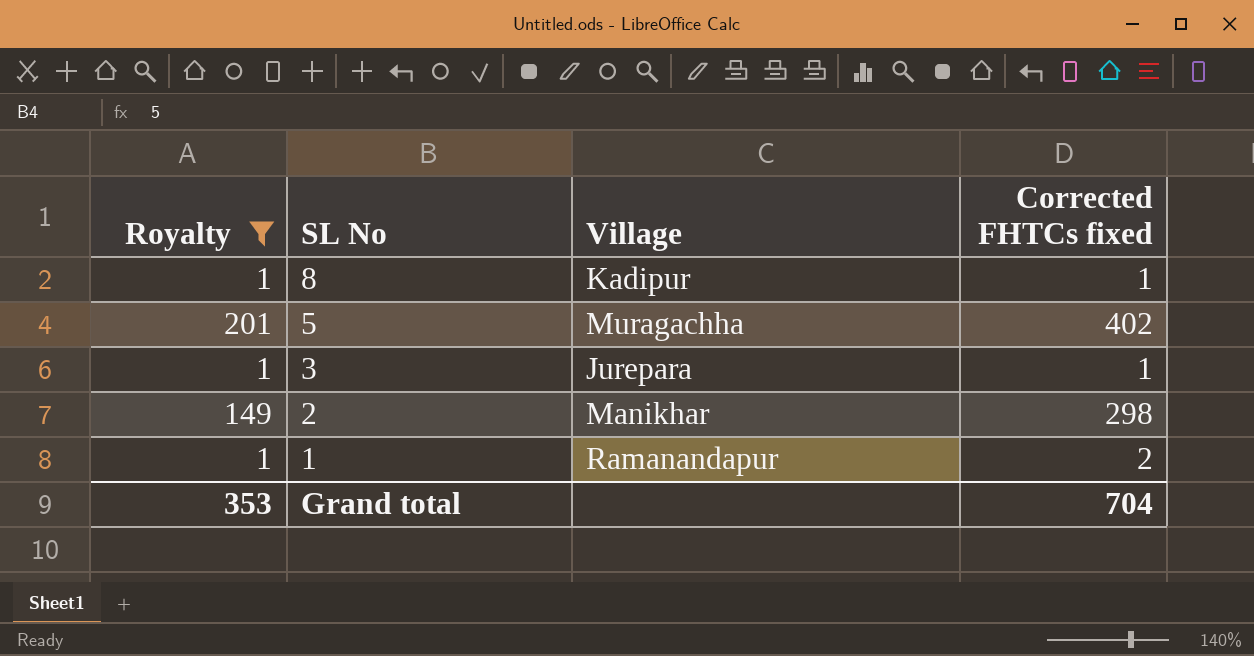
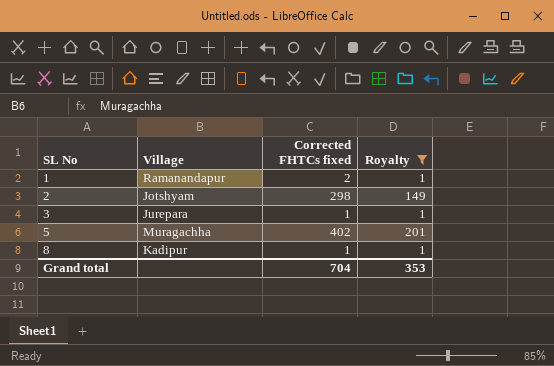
row order: SL No descending -> SL No ascending
column Royalty | position: 1 -> 4
2 | Village: Manikhar -> Jotshyam

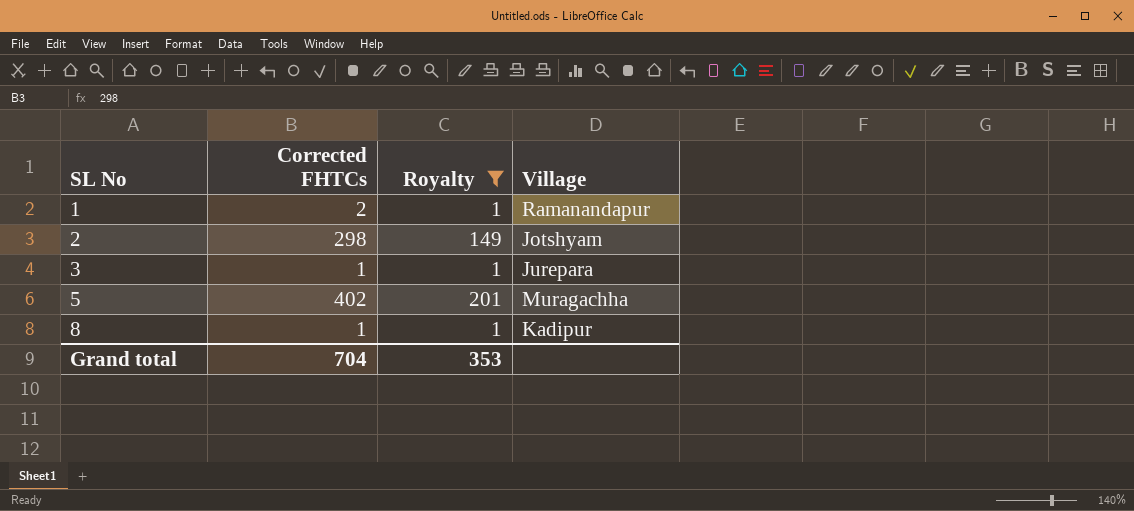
column name: Corrected FHTCs fixed -> Corrected FHTCs
column Village | position: 2 -> 4

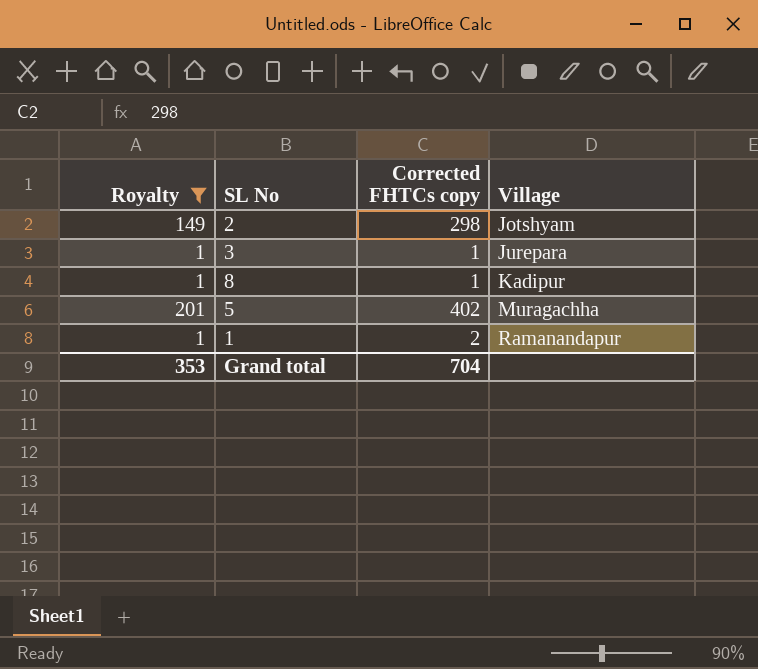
row order: SL No ascending -> Village ascending
column Royalty | position: 3 -> 1
column name: Corrected FHTCs -> Corrected FHTCs copy

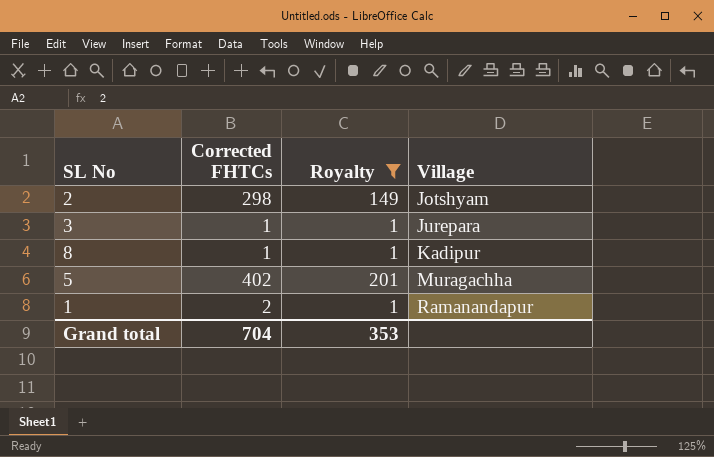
column name: Corrected FHTCs copy -> Corrected FHTCs
column Royalty | position: 1 -> 3

